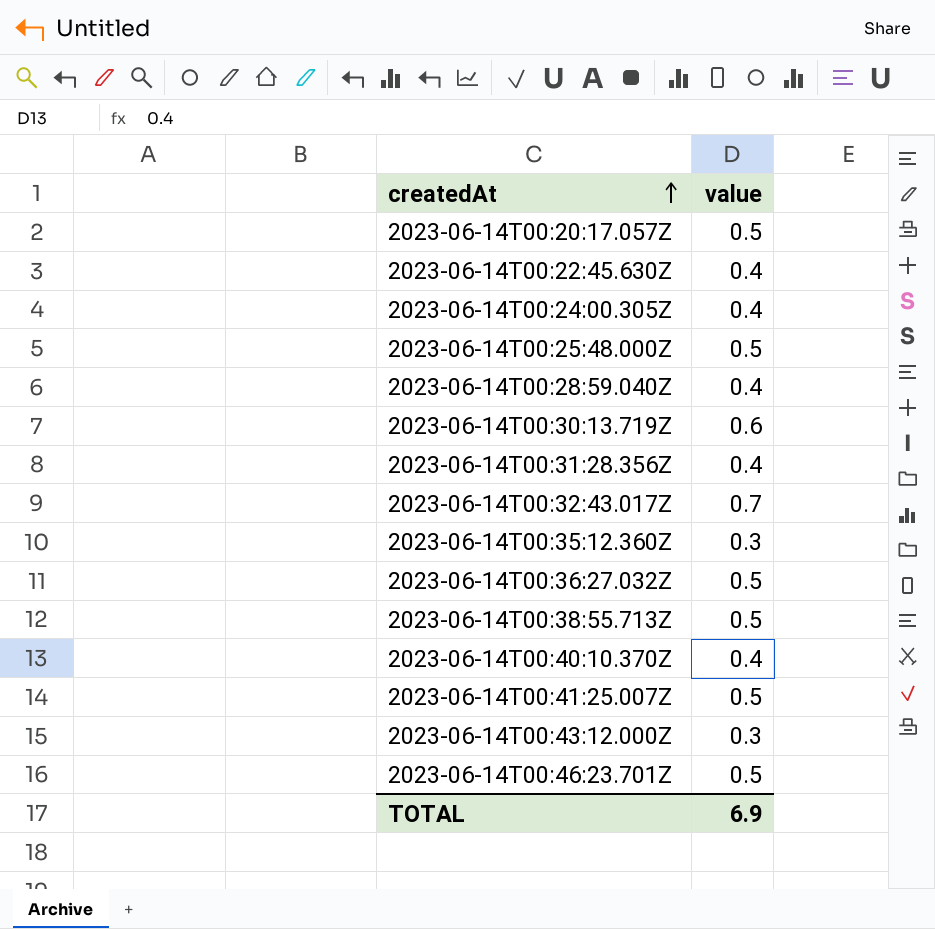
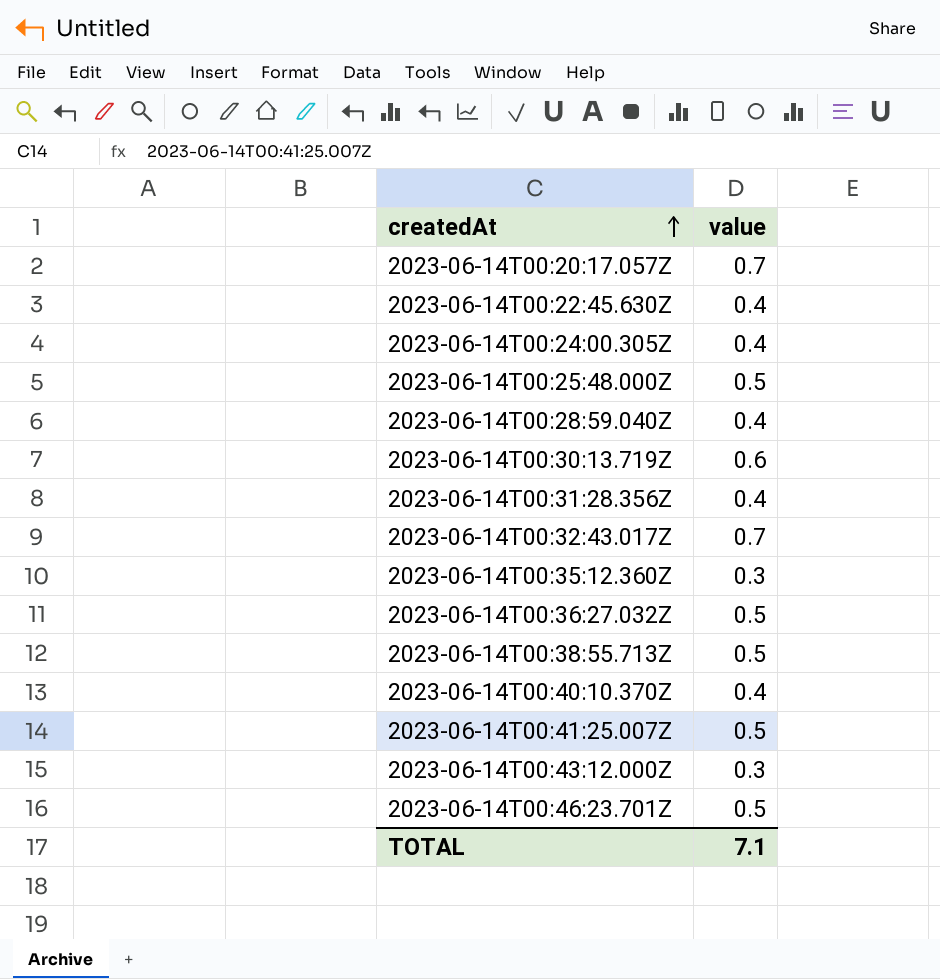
2023-06-14T00:20:17.057Z | value: 0.5 -> 0.7
TOTAL | value: 6.9 -> 7.1

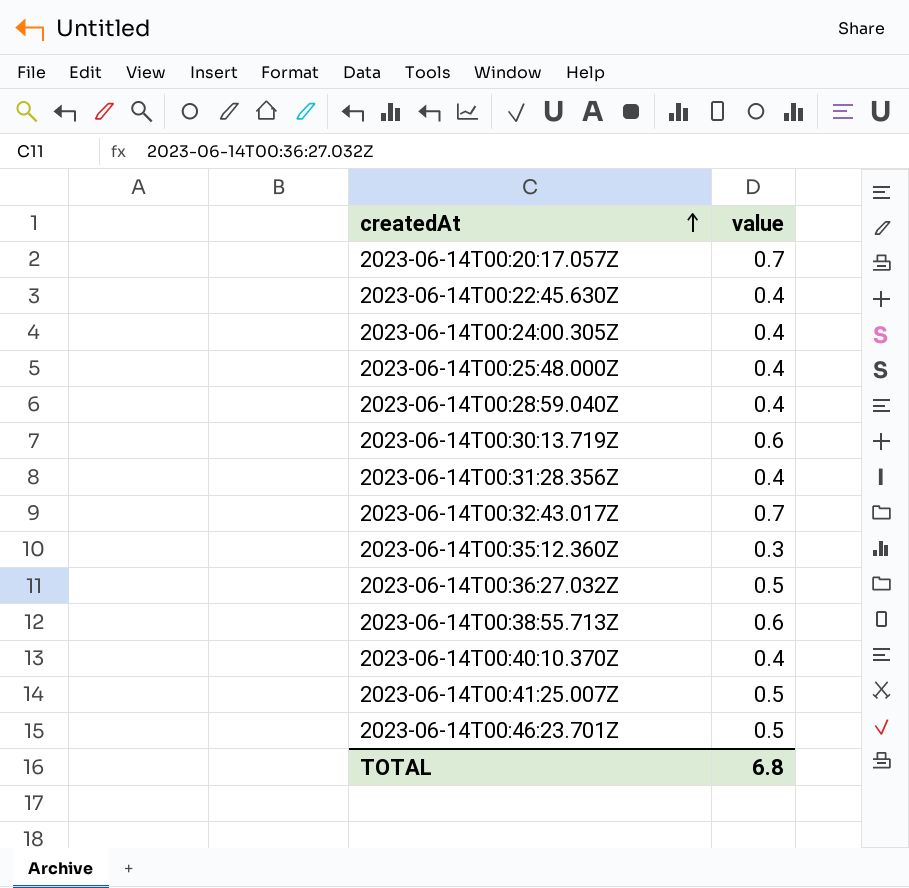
row 2023-06-14T00:43:12.000Z: 0.3 -> none
2023-06-14T00:25:48.000Z | value: 0.5 -> 0.4
2023-06-14T00:38:55.713Z | value: 0.5 -> 0.6
TOTAL | value: 7.1 -> 6.8

